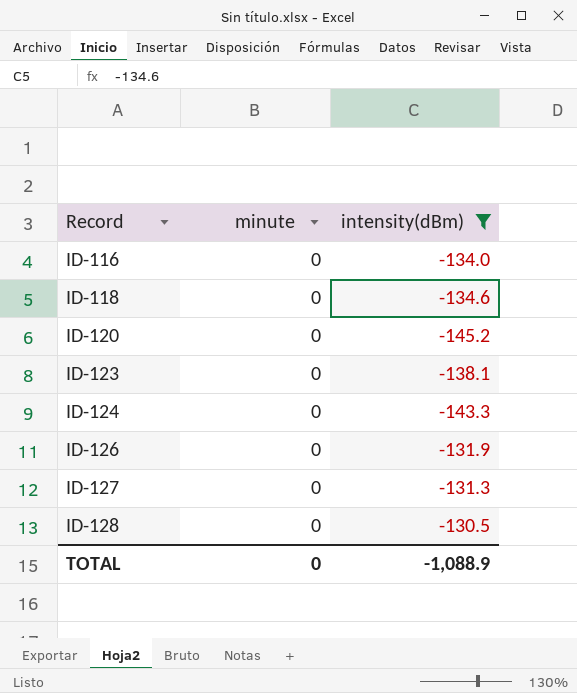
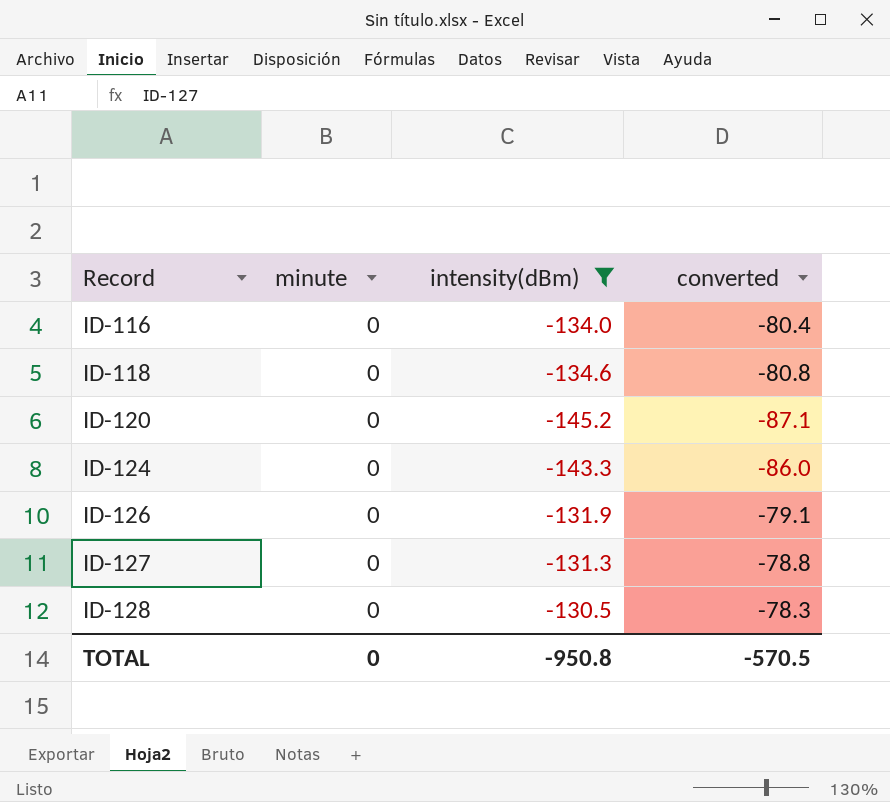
column converted | formula: none -> [intensity(dBm)] * 0.6
row ID-123: 0 | -138.1 -> none
TOTAL | intensity(dBm): -1,088.9 -> -950.8

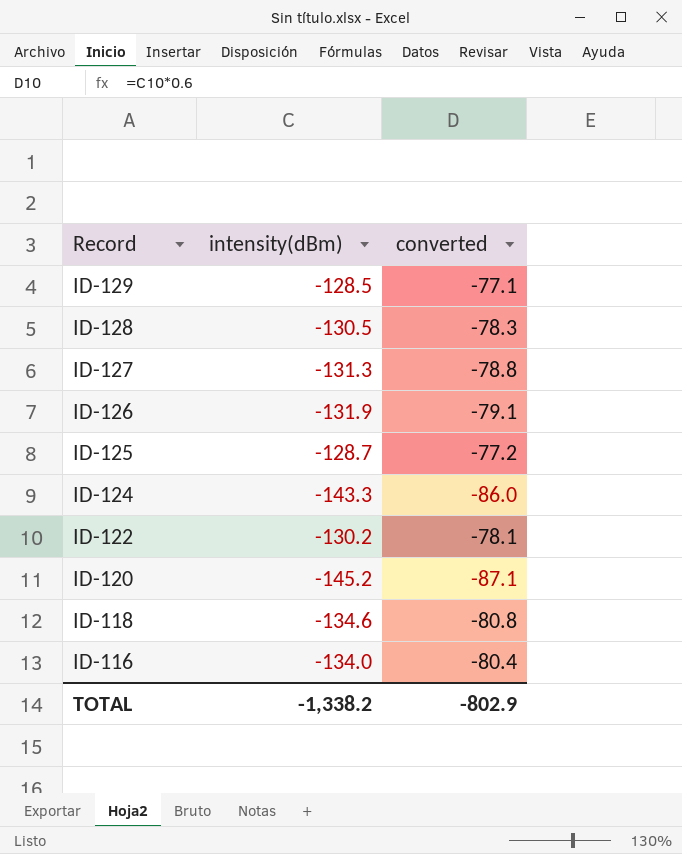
filter: intensity(dBm) <= -130.5 -> none
row order: Record ascending -> Record descending
column minute | position: 2 -> none
TOTAL | intensity(dBm): -950.8 -> -1,338.2
TOTAL | converted: -570.5 -> -802.9

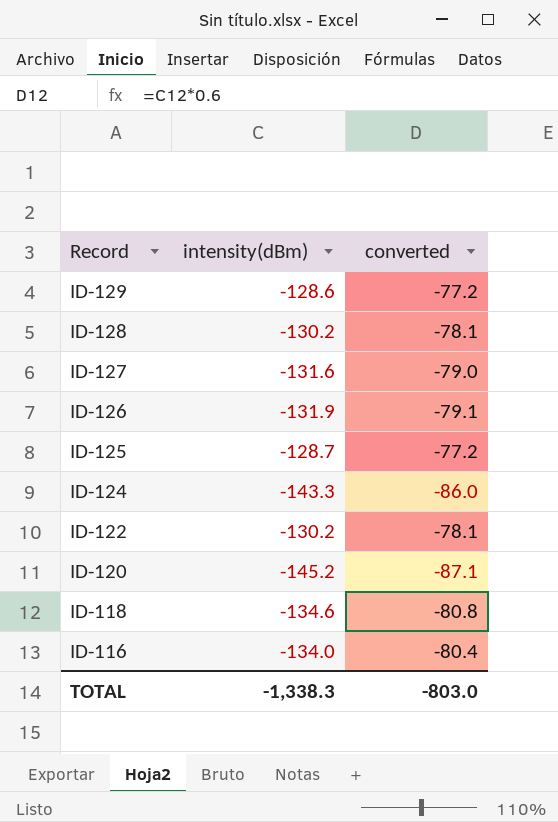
ID-129 | intensity(dBm): -128.5 -> -128.6
ID-129 | converted: -77.1 -> -77.2
ID-128 | intensity(dBm): -130.5 -> -130.2
ID-128 | converted: -78.3 -> -78.1
ID-127 | intensity(dBm): -131.3 -> -131.6
ID-127 | converted: -78.8 -> -79.0
TOTAL | intensity(dBm): -1,338.2 -> -1,338.3
TOTAL | converted: -802.9 -> -803.0

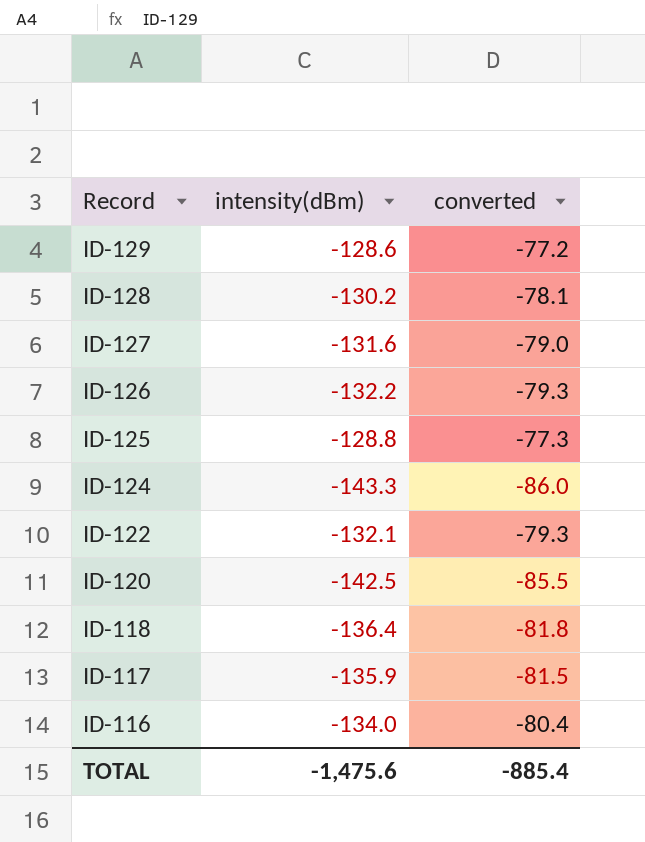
ID-126 | intensity(dBm): -131.9 -> -132.2
ID-126 | converted: -79.1 -> -79.3
ID-125 | intensity(dBm): -128.7 -> -128.8
ID-125 | converted: -77.2 -> -77.3
ID-122 | intensity(dBm): -130.2 -> -132.1
ID-122 | converted: -78.1 -> -79.3
ID-120 | intensity(dBm): -145.2 -> -142.5
ID-120 | converted: -87.1 -> -85.5
ID-118 | intensity(dBm): -134.6 -> -136.4
ID-118 | converted: -80.8 -> -81.8
row ID-117: none -> -135.9 | -81.5
TOTAL | intensity(dBm): -1,338.3 -> -1,475.6
TOTAL | converted: -803.0 -> -885.4

